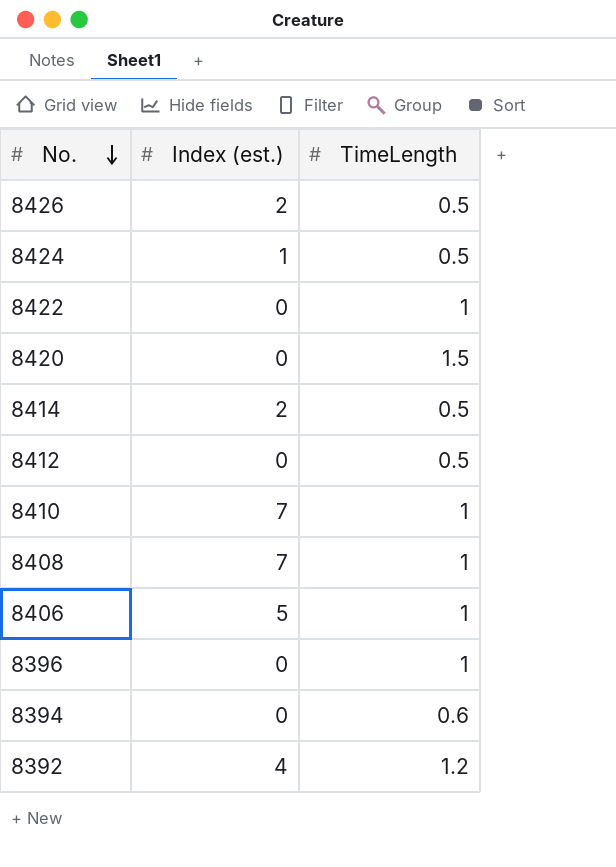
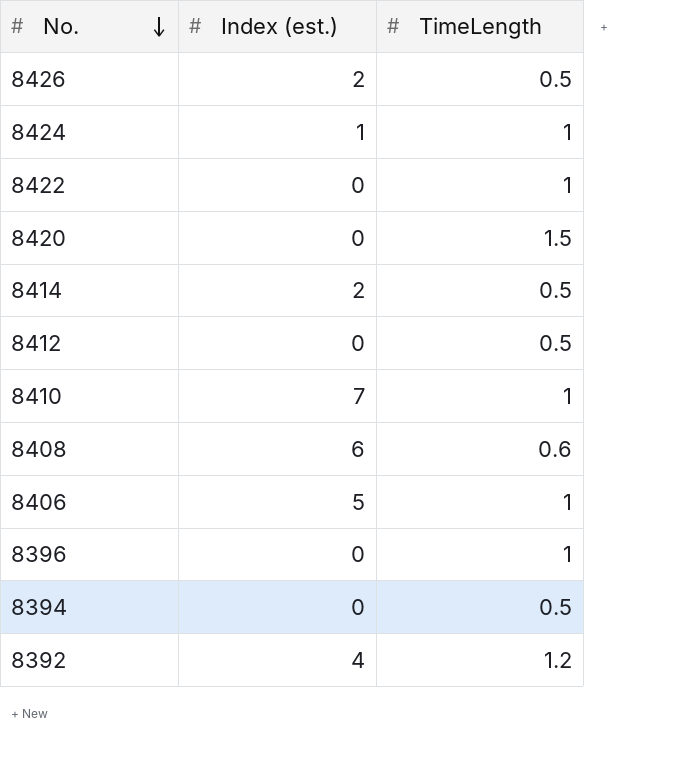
8424 | TimeLength: 0.5 -> 1
8408 | Index (est.): 7 -> 6
8408 | TimeLength: 1 -> 0.6
8394 | TimeLength: 0.6 -> 0.5

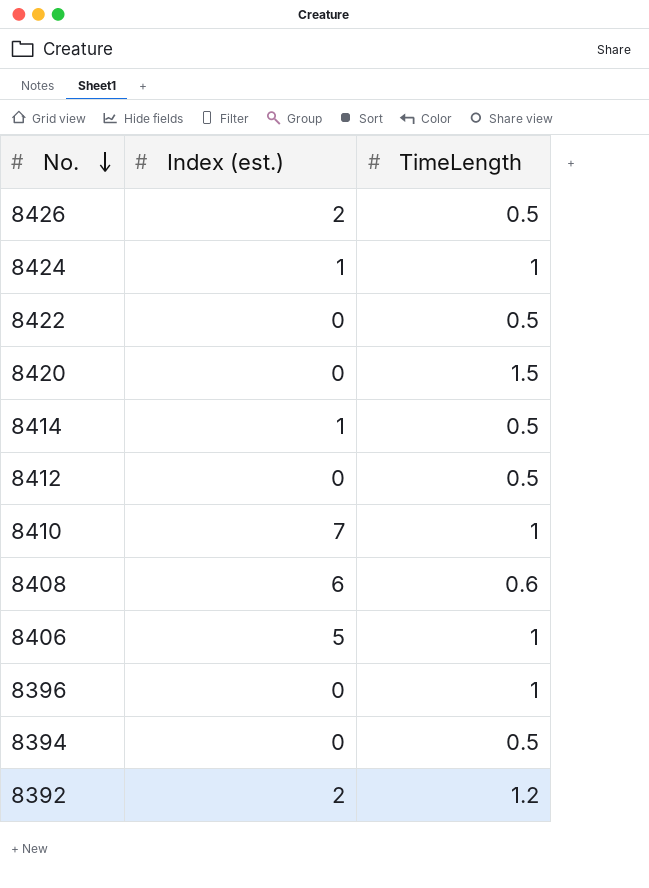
8422 | TimeLength: 1 -> 0.5
8414 | Index (est.): 2 -> 1
8392 | Index (est.): 4 -> 2

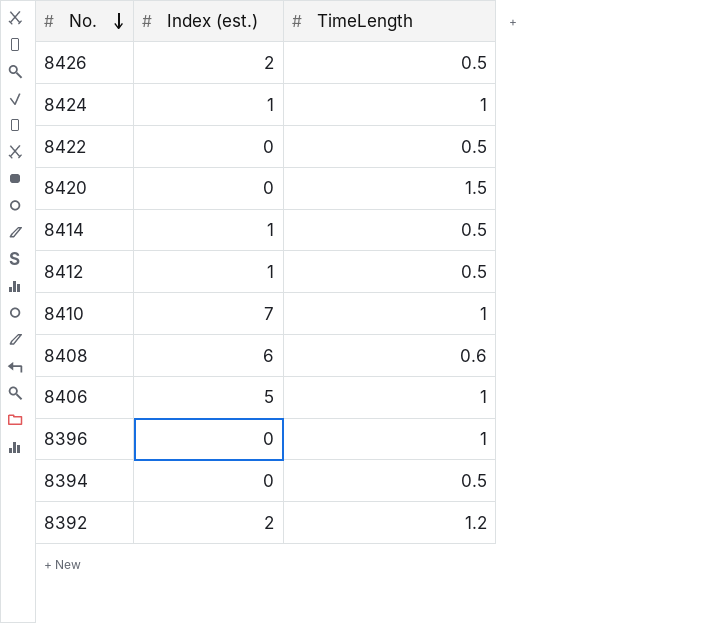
8412 | Index (est.): 0 -> 1

